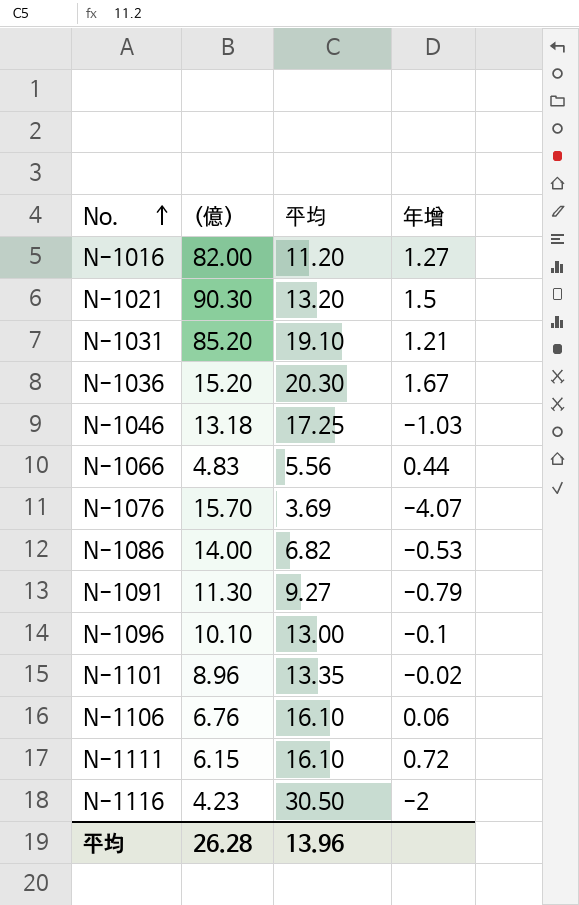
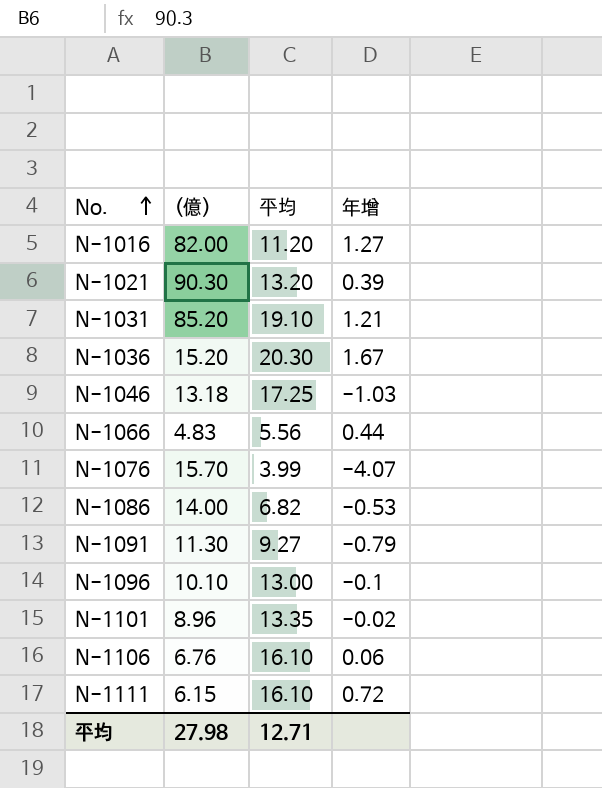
row N-1116: 4.23 | 30.50 | -2 -> none
N-1021 | 年增: 1.5 -> 0.39
N-1076 | 平均: 3.69 -> 3.99
平均 | (億): 26.28 -> 27.98
平均 | 平均: 13.96 -> 12.71

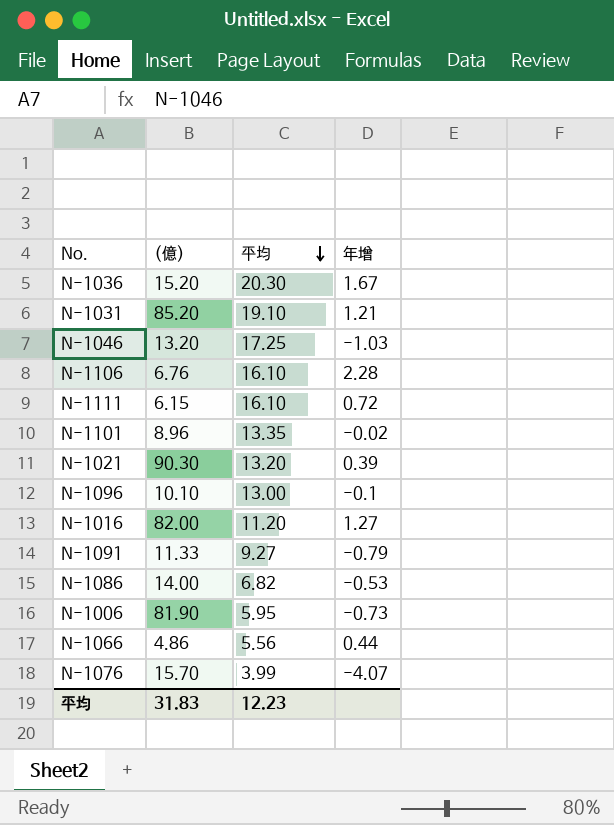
row order: No. ascending -> 平均 descending
N-1046 | (億): 13.18 -> 13.20
N-1106 | 年增: 0.06 -> 2.28
N-1091 | (億): 11.30 -> 11.33
row N-1006: none -> 81.90 | 5.95 | -0.73
N-1066 | (億): 4.83 -> 4.86
平均 | (億): 27.98 -> 31.83
平均 | 平均: 12.71 -> 12.23

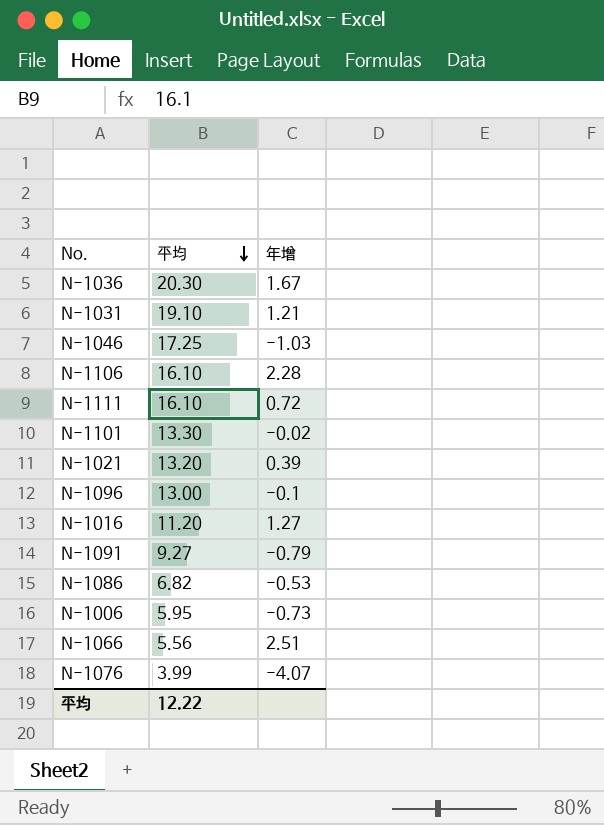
column (億) | position: 2 -> none
N-1101 | 平均: 13.35 -> 13.30
N-1066 | 年增: 0.44 -> 2.51
平均 | 平均: 12.23 -> 12.22

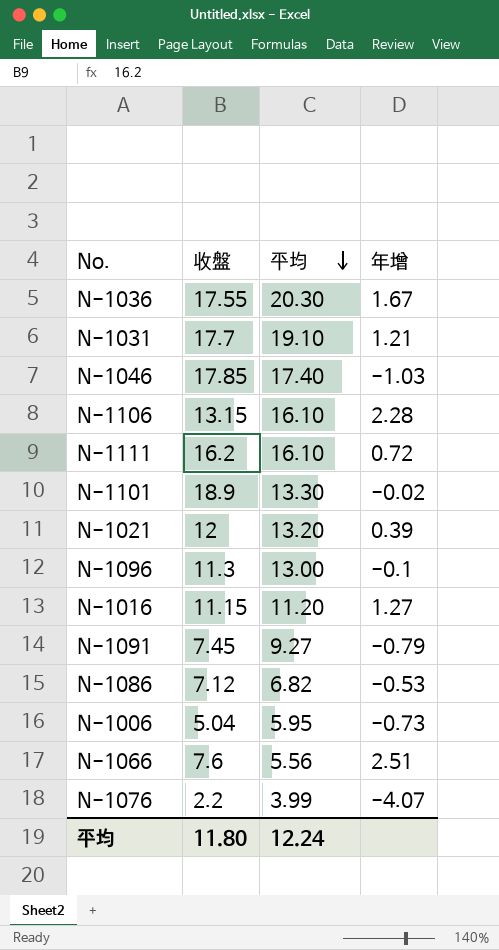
column 收盤 | position: none -> 2
N-1046 | 平均: 17.25 -> 17.40
平均 | 平均: 12.22 -> 12.24

